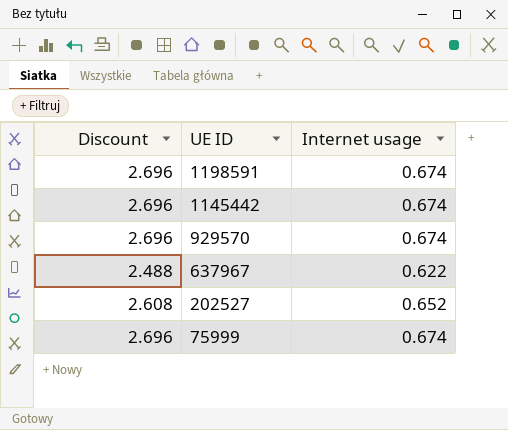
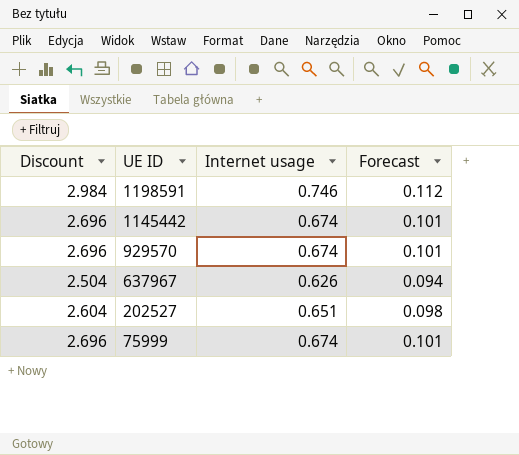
column Forecast | formula: none -> [Internet usage] * 0.15
1198591 | Discount: 2.696 -> 2.984
1198591 | Internet usage: 0.674 -> 0.746
637967 | Discount: 2.488 -> 2.504
637967 | Internet usage: 0.622 -> 0.626
202527 | Discount: 2.608 -> 2.604
202527 | Internet usage: 0.652 -> 0.651

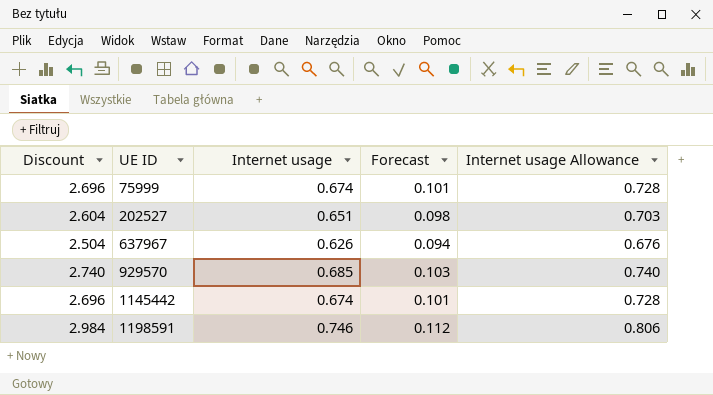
row order: UE ID descending -> UE ID ascending
column Internet usage Allowance | formula: none -> [Internet usage] * 1.08
929570 | Discount: 2.696 -> 2.740
929570 | Internet usage: 0.674 -> 0.685
929570 | Forecast: 0.101 -> 0.103

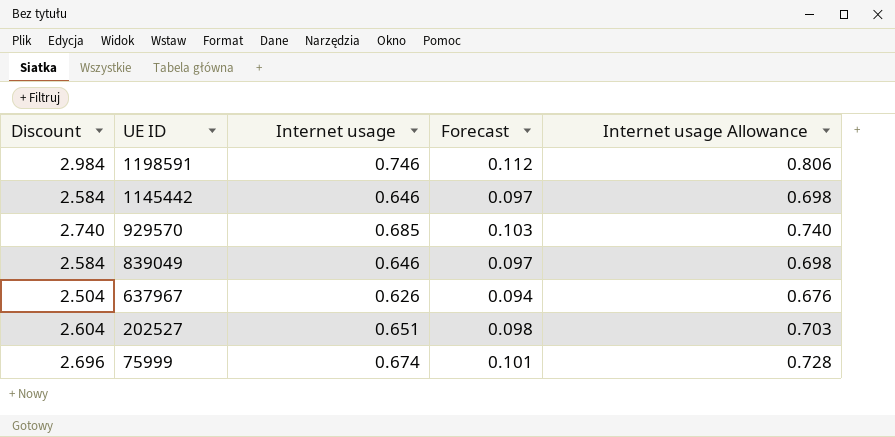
row order: UE ID ascending -> UE ID descending
1145442 | Discount: 2.696 -> 2.584
1145442 | Internet usage: 0.674 -> 0.646
1145442 | Forecast: 0.101 -> 0.097
1145442 | Internet usage Allowance: 0.728 -> 0.698
row 839049: none -> 2.584 | 0.646 | 0.097 | 0.698

